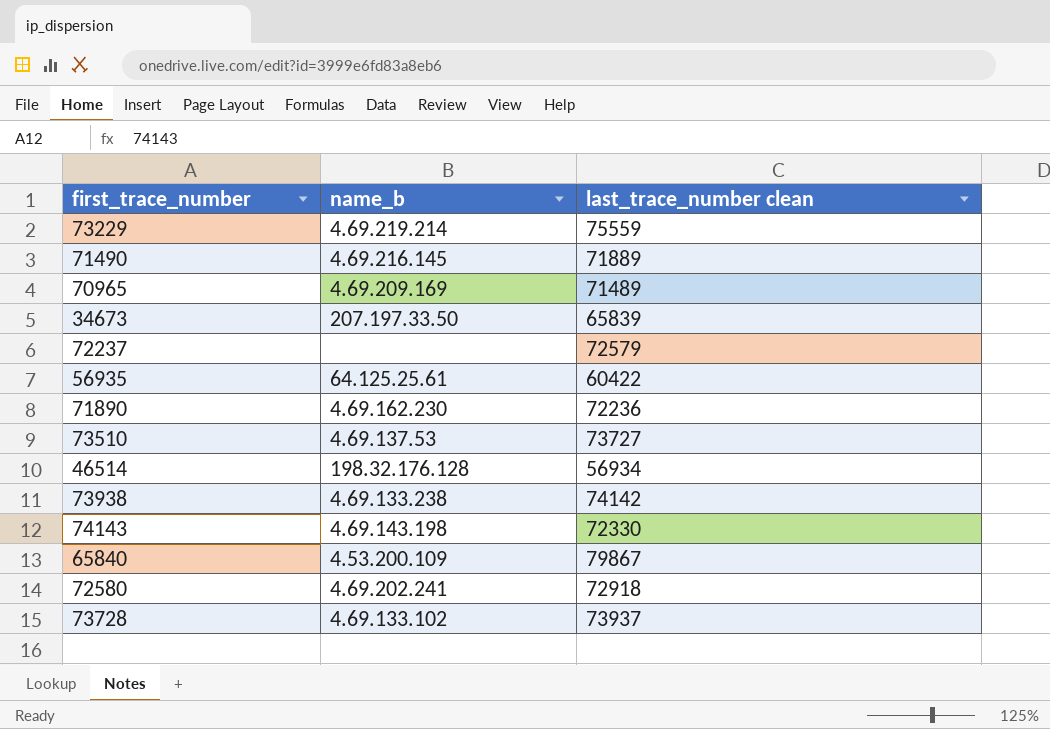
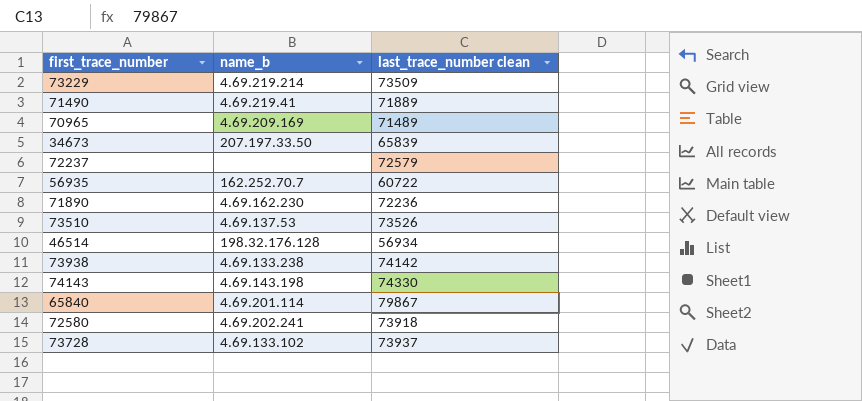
73229 | last_trace_number clean: 75559 -> 73509
71490 | name_b: 4.69.216.145 -> 4.69.219.41
56935 | name_b: 64.125.25.61 -> 162.252.70.7
56935 | last_trace_number clean: 60422 -> 60722
73510 | last_trace_number clean: 73727 -> 73526
74143 | last_trace_number clean: 72330 -> 74330
65840 | name_b: 4.53.200.109 -> 4.69.201.114
72580 | last_trace_number clean: 72918 -> 73918

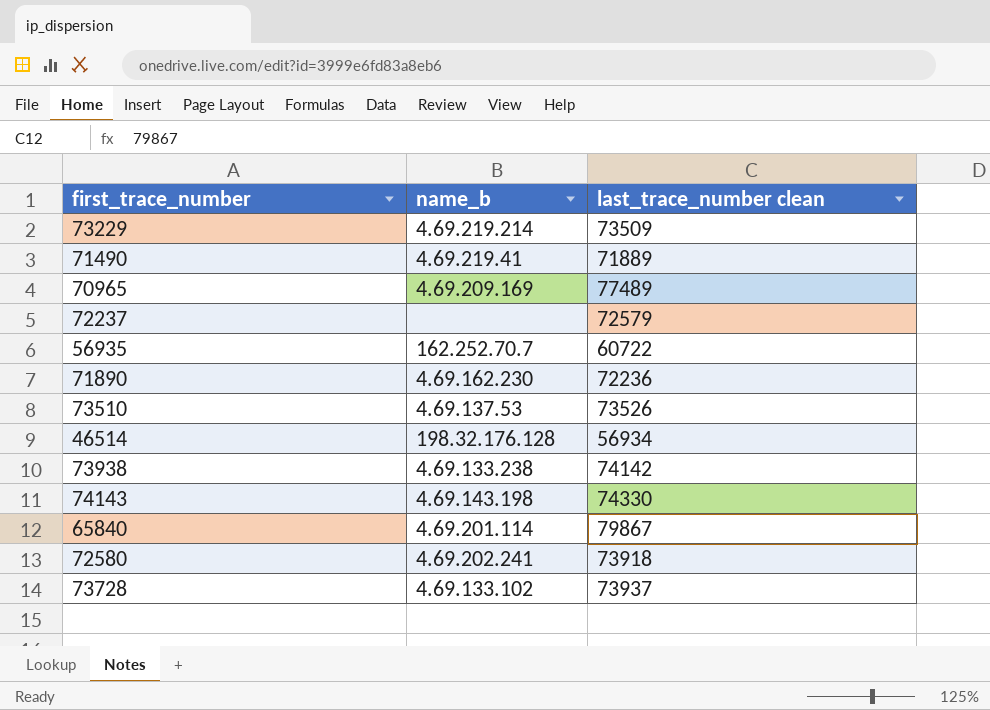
row 34673: 207.197.33.50 | 65839 -> none
70965 | last_trace_number clean: 71489 -> 77489

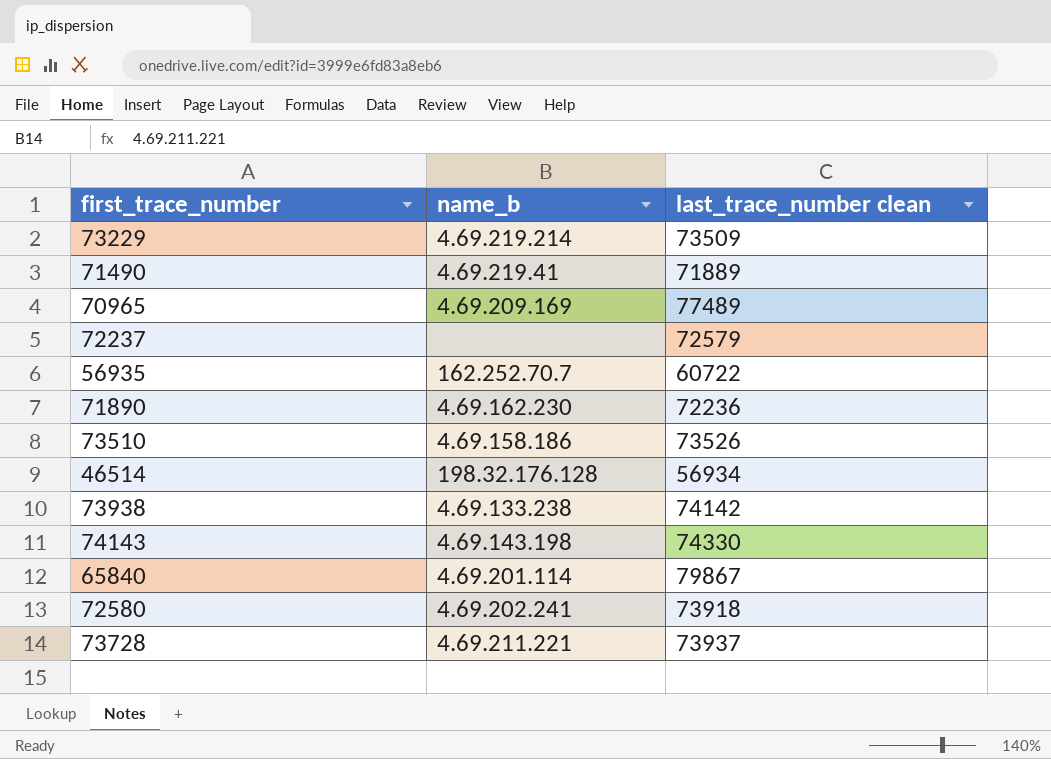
73510 | name_b: 4.69.137.53 -> 4.69.158.186
73728 | name_b: 4.69.133.102 -> 4.69.211.221

